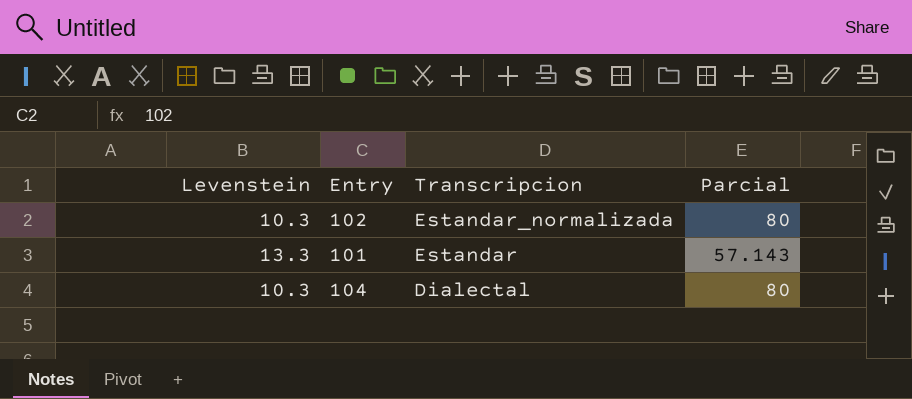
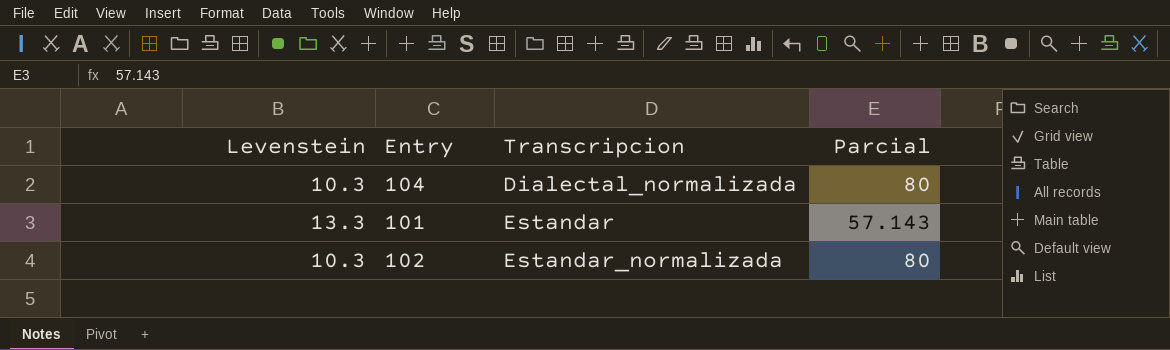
row order: Transcripcion descending -> Transcripcion ascending
104 | Transcripcion: Dialectal -> Dialectal_normalizada

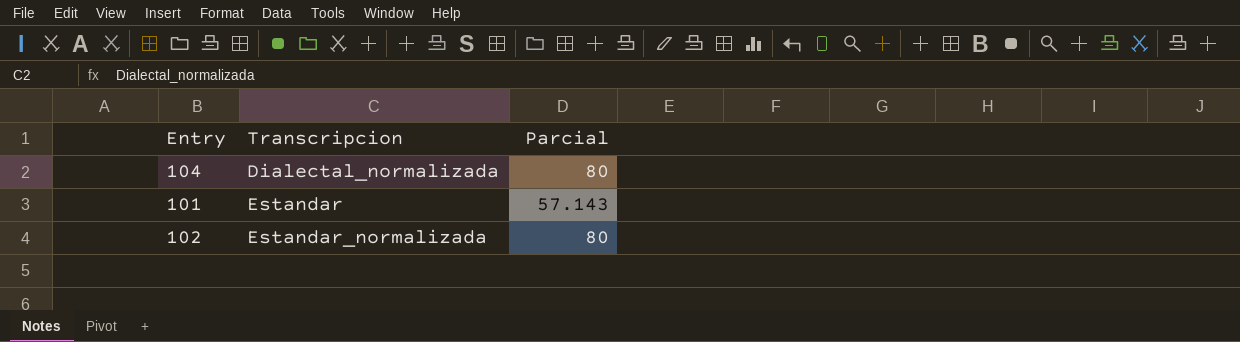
column Levenstein | position: 1 -> none

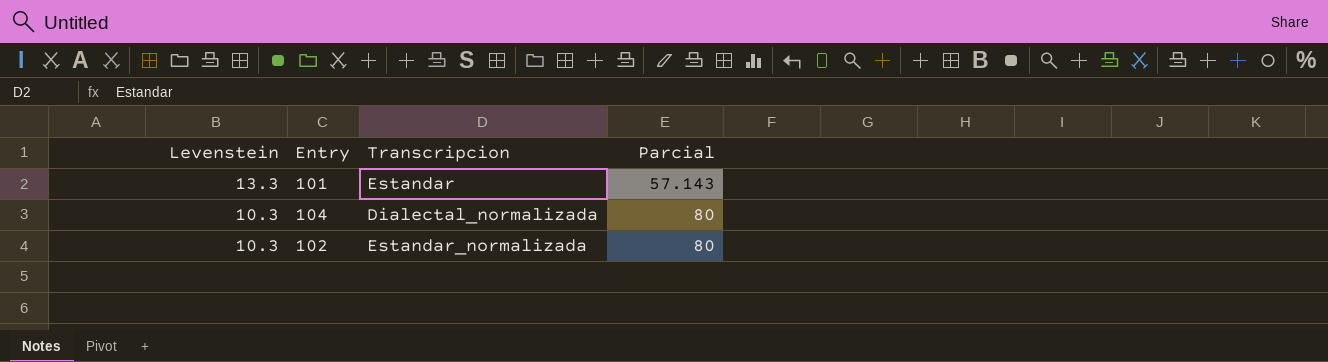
row order: Transcripcion ascending -> Levenstein descending
column Levenstein | position: none -> 1

